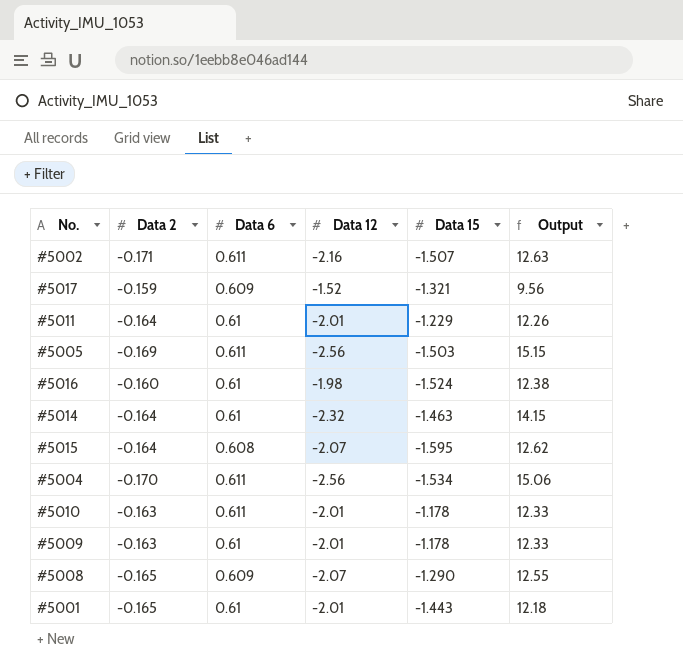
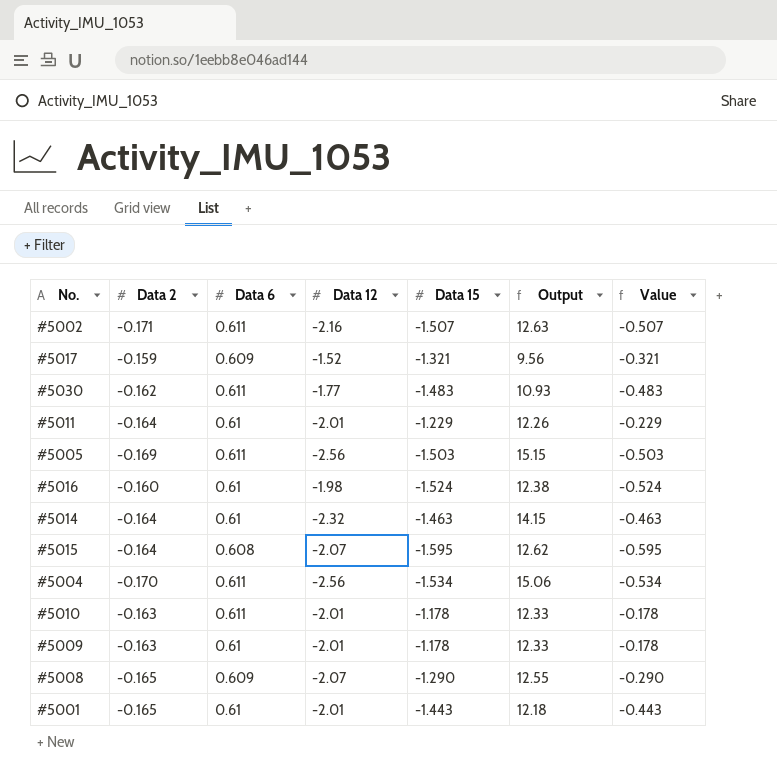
column Value | formula: none -> [Data 15] + 1
row #5030: none -> -0.162 | 0.611 | -1.77 | -1.483 | 10.93 | -0.483

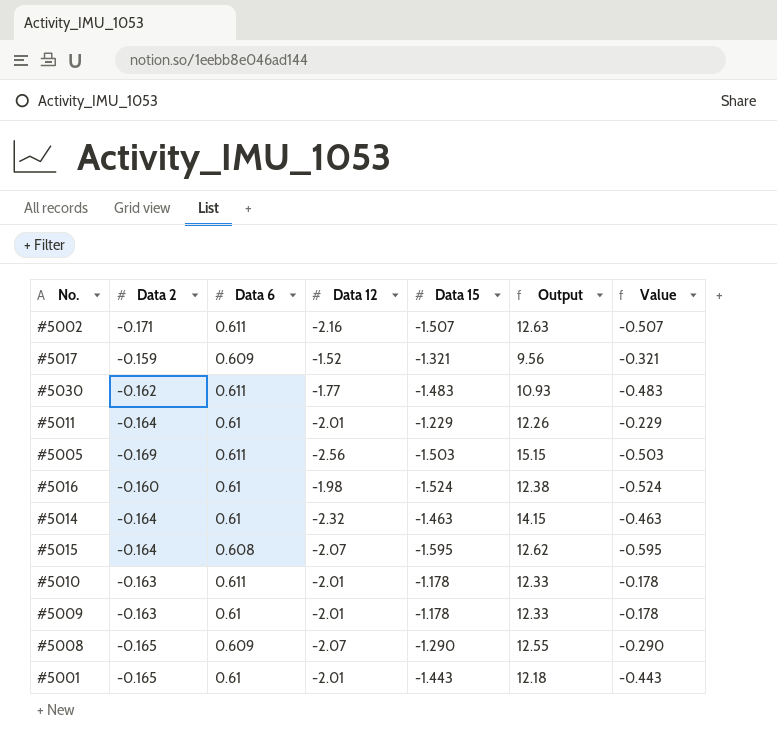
row #5004: -0.170 | 0.611 | -2.56 | -1.534 | 15.06 | -0.534 -> none

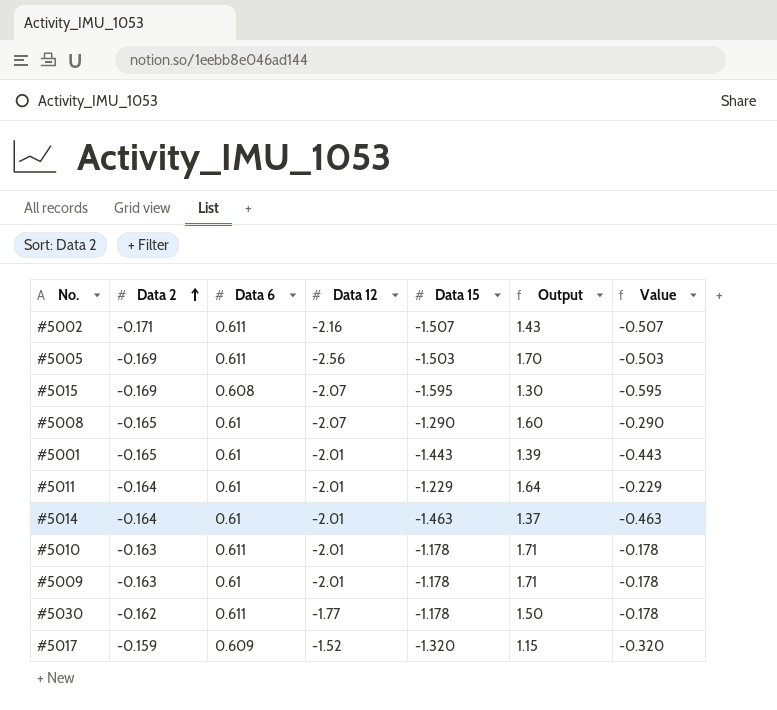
row order: none -> Data 2 ascending
column Output | formula: [Data 12] / [Data 2] -> [Data 12] / [Data 15]
row #5016: -0.160 | 0.61 | -1.98 | -1.524 | 12.38 | -0.524 -> none
#5015 | Data 2: -0.164 -> -0.169
#5008 | Data 6: 0.609 -> 0.61
#5014 | Data 12: -2.32 -> -2.01
#5030 | Data 15: -1.483 -> -1.178
#5030 | Value: -0.483 -> -0.178
#5017 | Data 15: -1.321 -> -1.320
#5017 | Value: -0.321 -> -0.320

